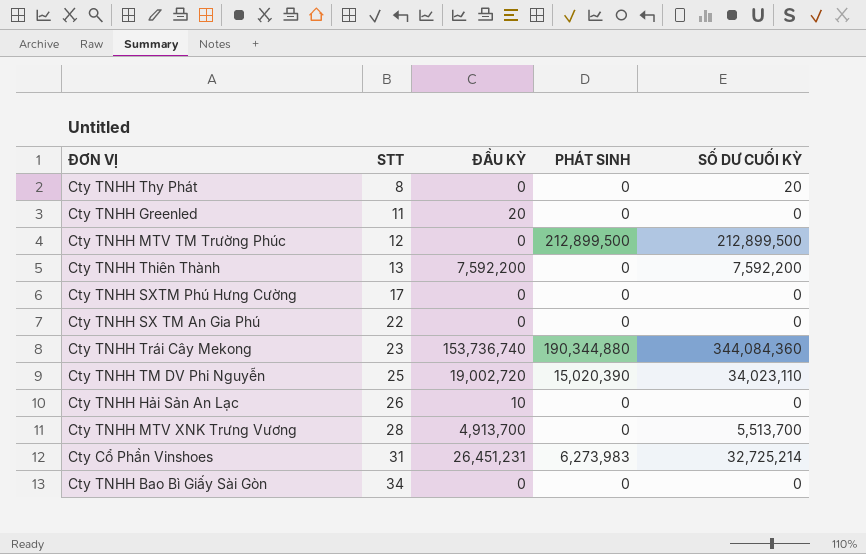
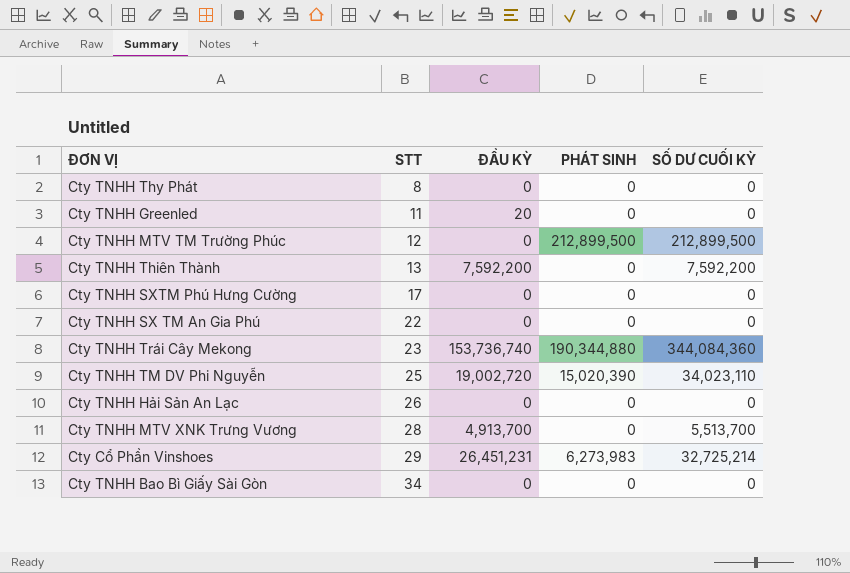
Cty TNHH Thy Phát | SỐ DƯ CUỐI KỲ: 20 -> 0
Cty TNHH Hải Sản An Lạc | ĐẦU KỲ: 10 -> 0
Cty Cổ Phần Vinshoes | STT: 31 -> 29

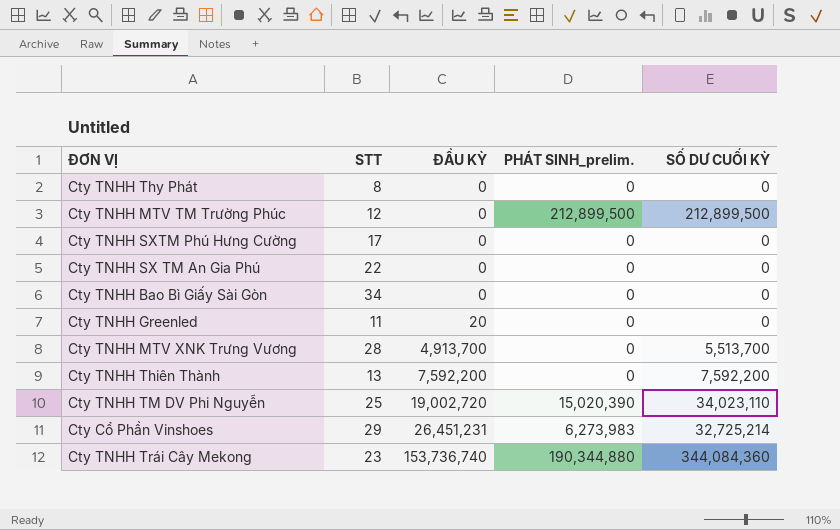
row order: STT ascending -> ĐẦU KỲ ascending
column name: PHÁT SINH -> PHÁT SINH_prelim.
row Cty TNHH Hải Sản An Lạc: 26 | 0 | 0 | 0 -> none

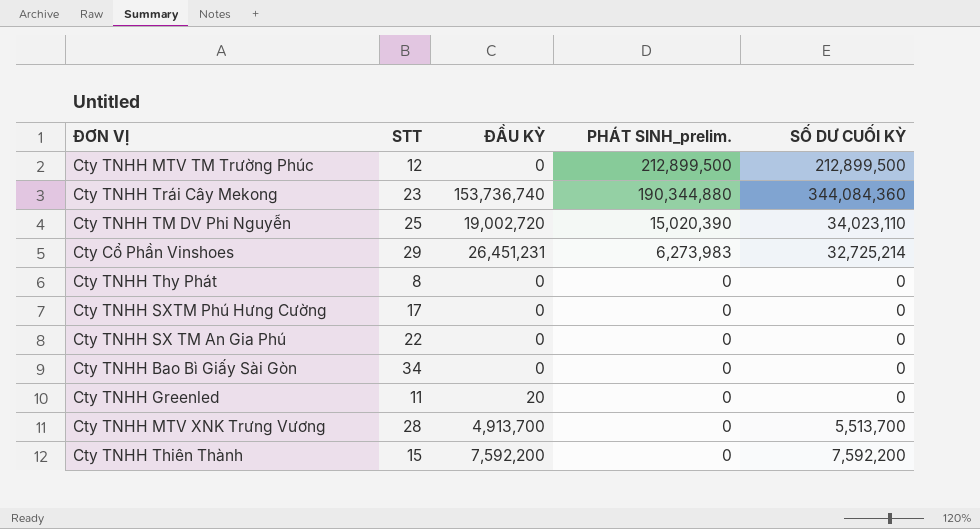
row order: ĐẦU KỲ ascending -> PHÁT SINH_prelim. descending
Cty TNHH Thiên Thành | STT: 13 -> 15

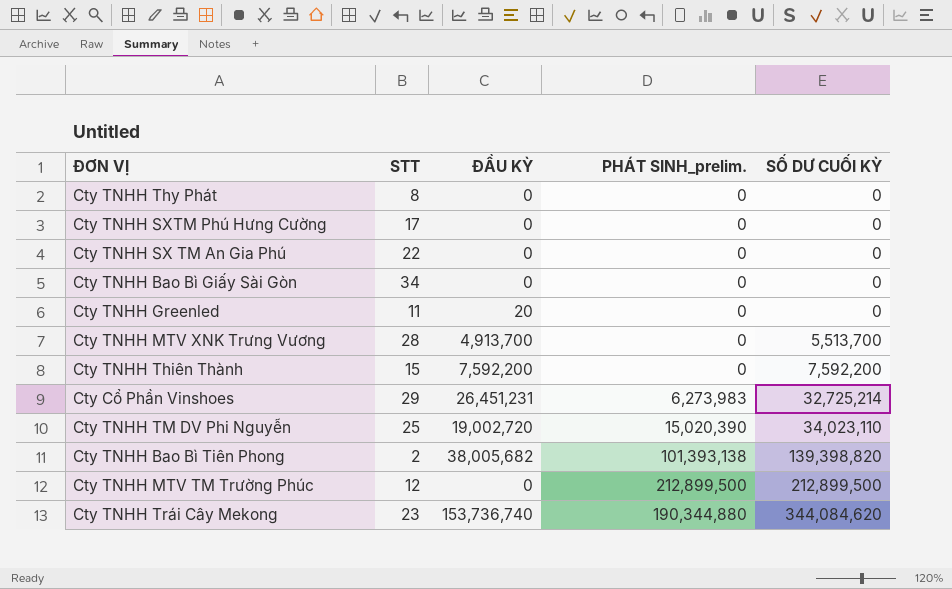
row order: PHÁT SINH_prelim. descending -> SỐ DƯ CUỐI KỲ ascending
row Cty TNHH Bao Bì Tiên Phong: none -> 2 | 38,005,682 | 101,393,138 | 139,398,820
Cty TNHH Trái Cây Mekong | SỐ DƯ CUỐI KỲ: 344,084,360 -> 344,084,620

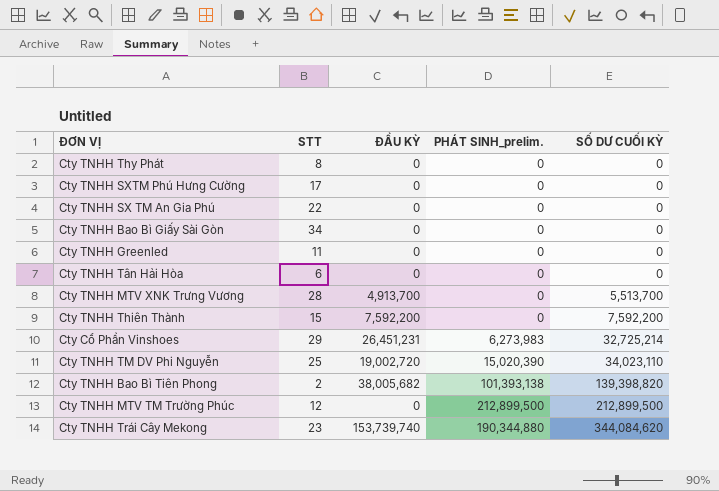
Cty TNHH Greenled | ĐẦU KỲ: 20 -> 0
row Cty TNHH Tân Hải Hòa: none -> 6 | 0 | 0 | 0
Cty TNHH Trái Cây Mekong | ĐẦU KỲ: 153,736,740 -> 153,739,740

